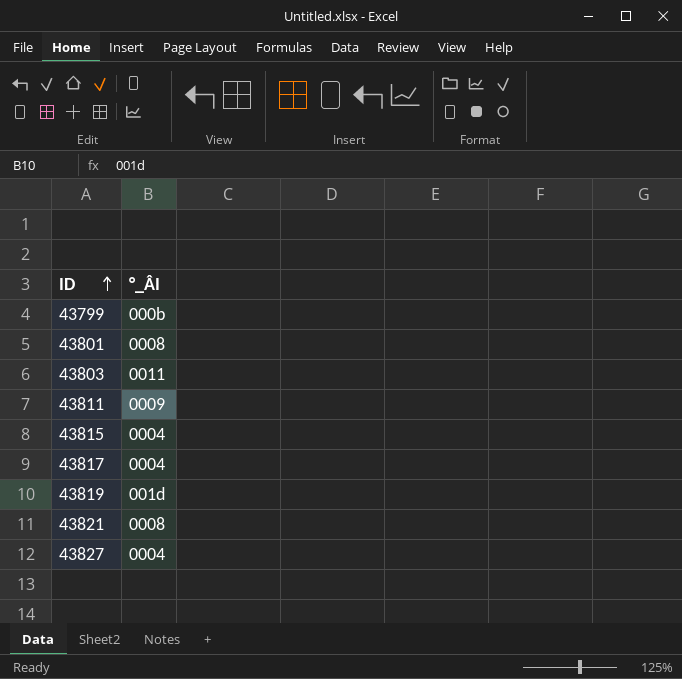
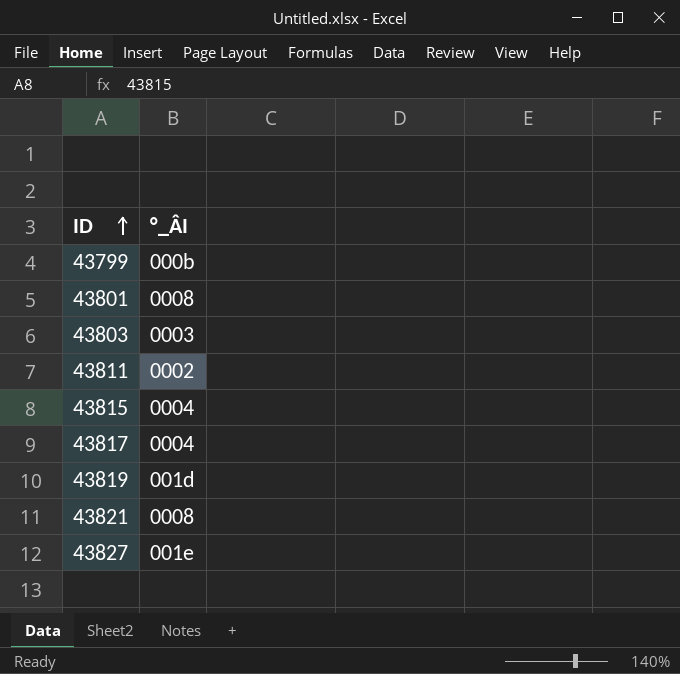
43803 | °_ÂI: 0011 -> 0003
43811 | °_ÂI: 0009 -> 0002
43827 | °_ÂI: 0004 -> 001e

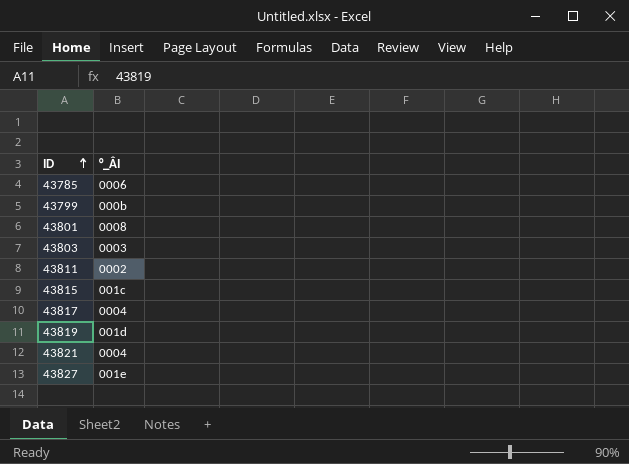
row 43785: none -> 0006
43815 | °_ÂI: 0004 -> 001c
43821 | °_ÂI: 0008 -> 0004

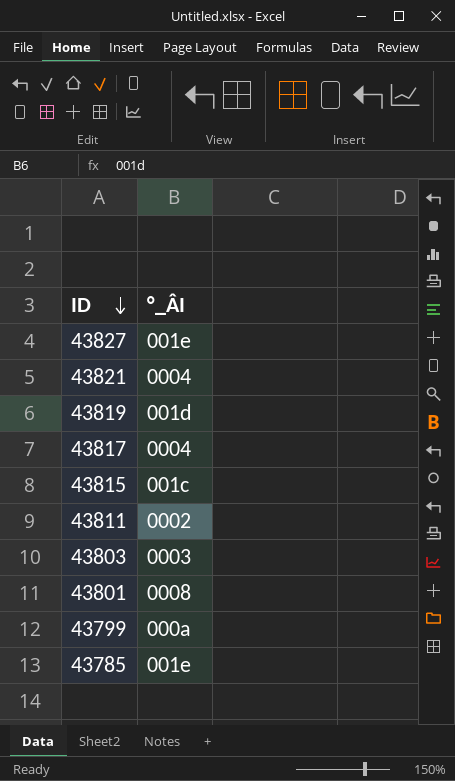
row order: ID ascending -> ID descending
43799 | °_ÂI: 000b -> 000a
43785 | °_ÂI: 0006 -> 001e

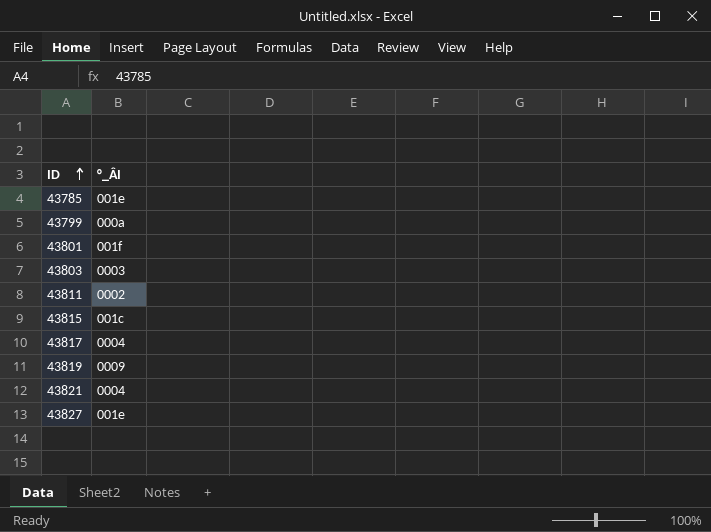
row order: ID descending -> ID ascending
43801 | °_ÂI: 0008 -> 001f
43819 | °_ÂI: 001d -> 0009

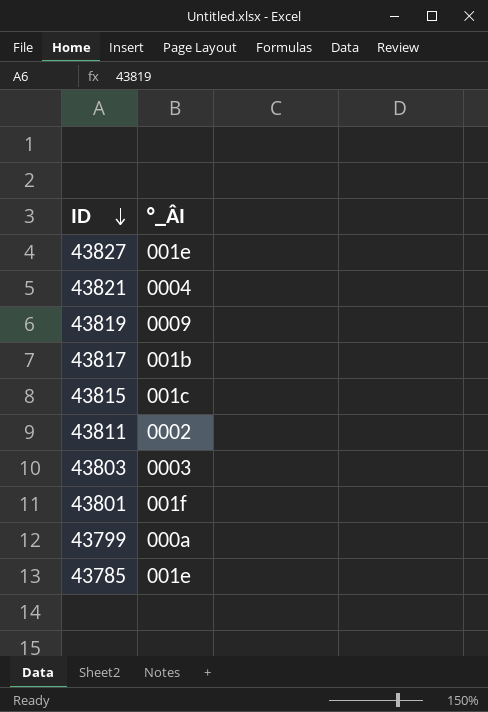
row order: ID ascending -> ID descending
43817 | °_ÂI: 0004 -> 001b

